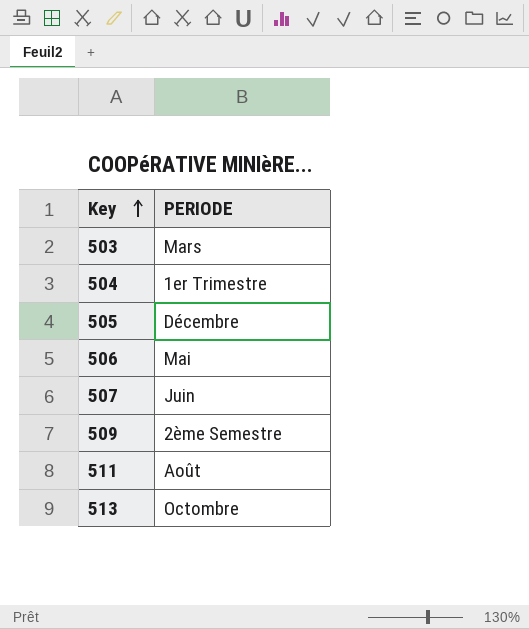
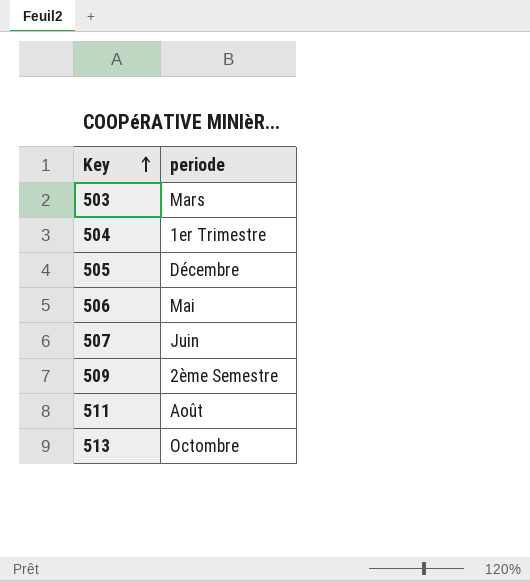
column name: PERIODE -> periode

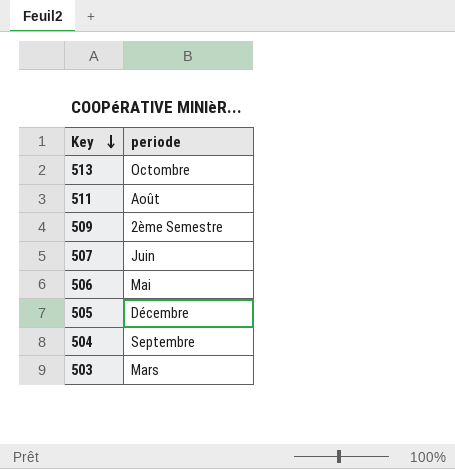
row order: Key ascending -> Key descending
504 | periode: 1er Trimestre -> Septembre

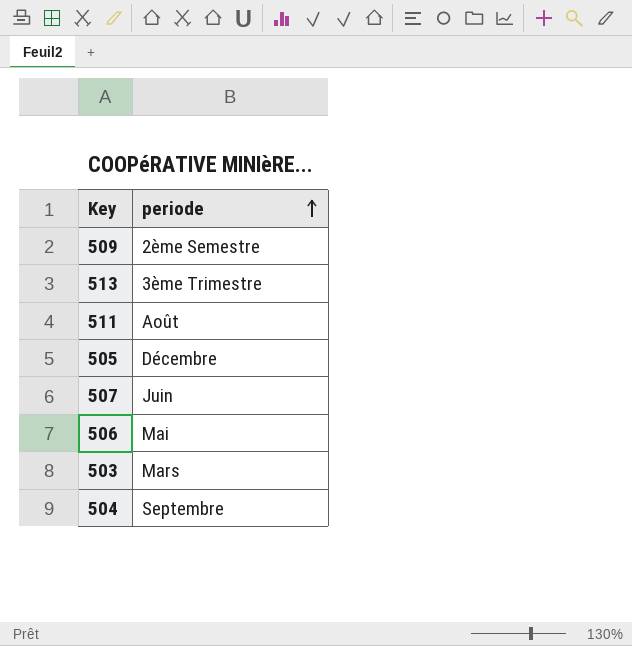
row order: Key descending -> periode ascending
513 | periode: Octombre -> 3ème Trimestre

